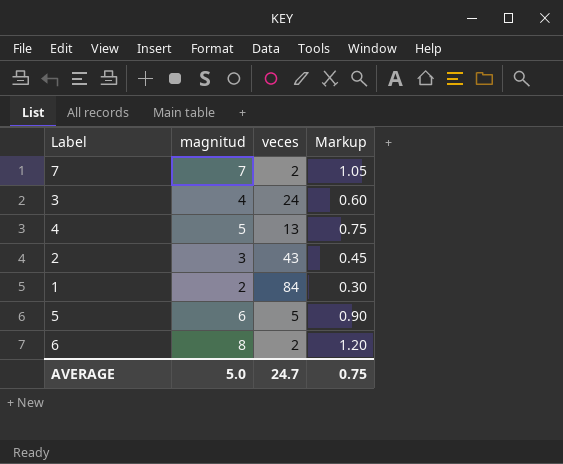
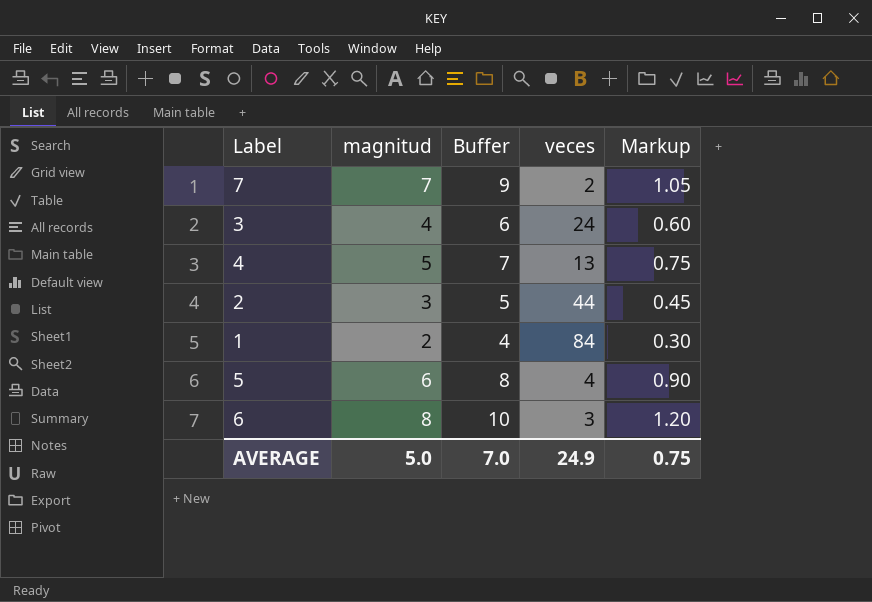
column Buffer | formula: none -> [magnitud] + 2
2 | veces: 43 -> 44
5 | veces: 5 -> 4
6 | veces: 2 -> 3
AVERAGE | veces: 24.7 -> 24.9

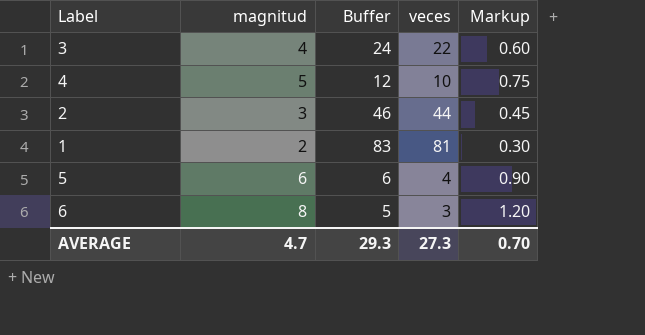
column Buffer | formula: [magnitud] + 2 -> [veces] + 2
row 7: 7 | 9 | 2 | 1.05 -> none
3 | veces: 24 -> 22
4 | veces: 13 -> 10
1 | veces: 84 -> 81
AVERAGE | magnitud: 5.0 -> 4.7
AVERAGE | Buffer: 7.0 -> 29.3
AVERAGE | veces: 24.9 -> 27.3
AVERAGE | Markup: 0.75 -> 0.70

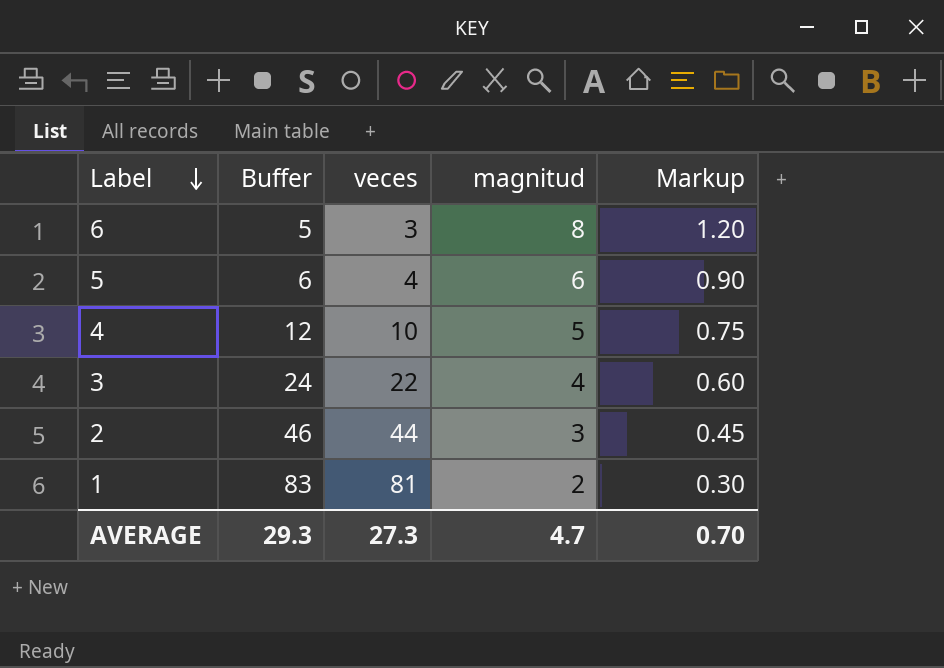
row order: none -> Label descending
column magnitud | position: 2 -> 4

